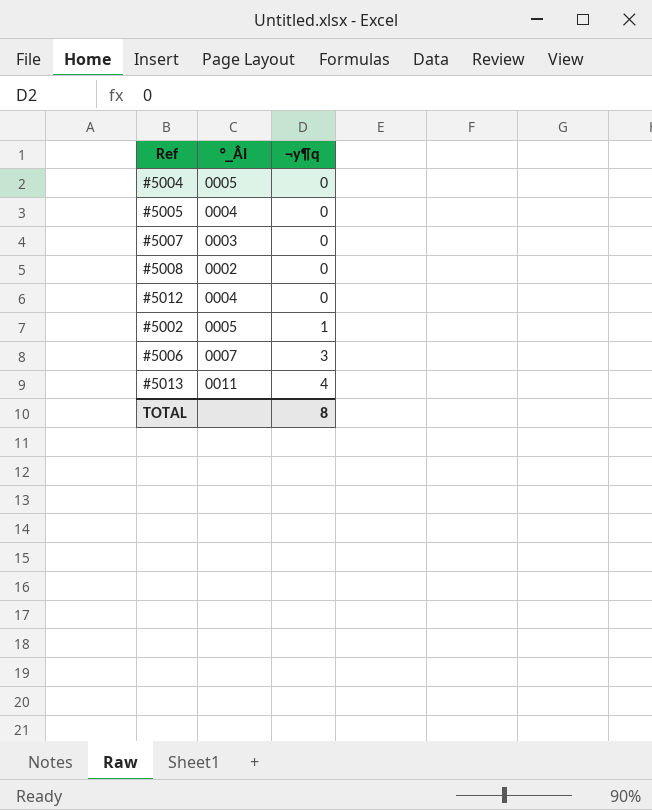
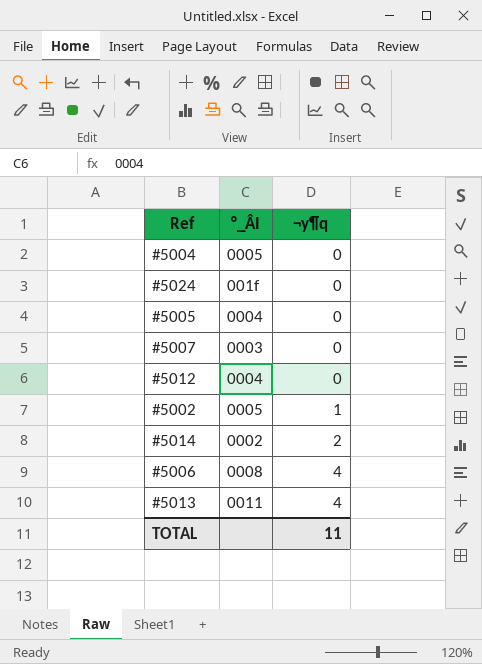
row #5008: 0002 | 0 -> none
row #5024: none -> 001f | 0
row #5014: none -> 0002 | 2
#5006 | °_ÂI: 0007 -> 0008
#5006 | ¬y¶q: 3 -> 4
TOTAL | ¬y¶q: 8 -> 11

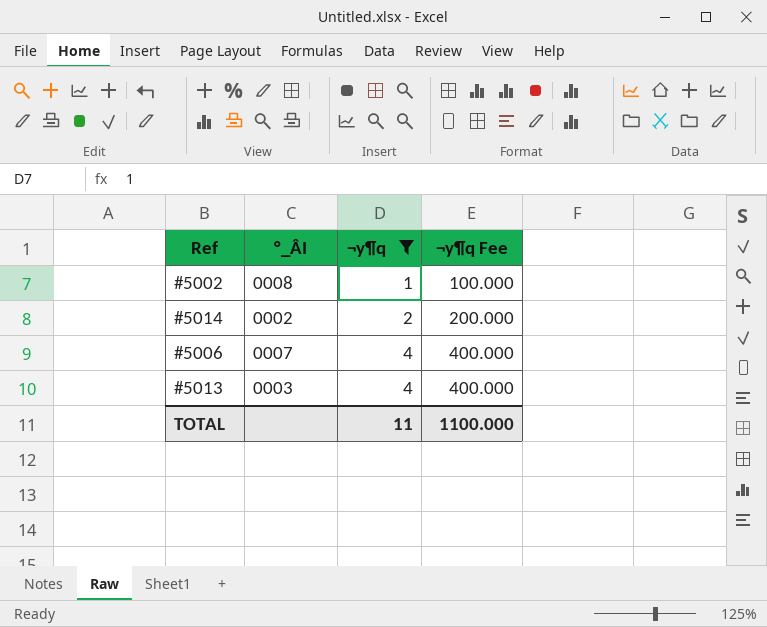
filter: none -> ¬y¶q != 0
column ¬y¶q Fee | formula: none -> [¬y¶q] * 100
#5002 | °_ÂI: 0005 -> 0008
#5006 | °_ÂI: 0008 -> 0007
#5013 | °_ÂI: 0011 -> 0003

